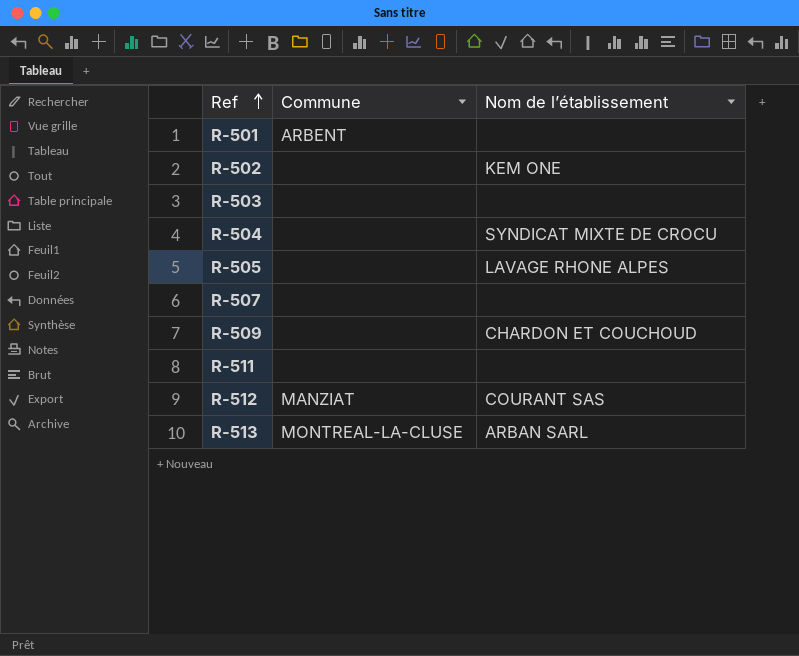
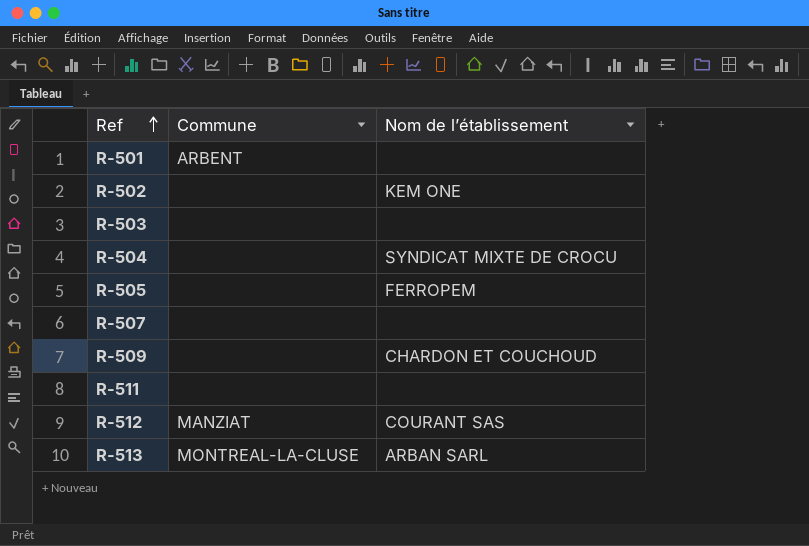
R-505 | Nom de l’établissement: LAVAGE RHONE ALPES -> FERROPEM

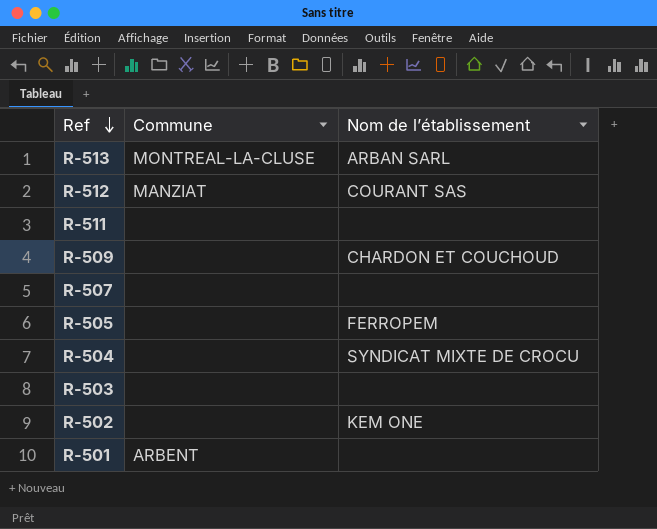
row order: Ref ascending -> Ref descending

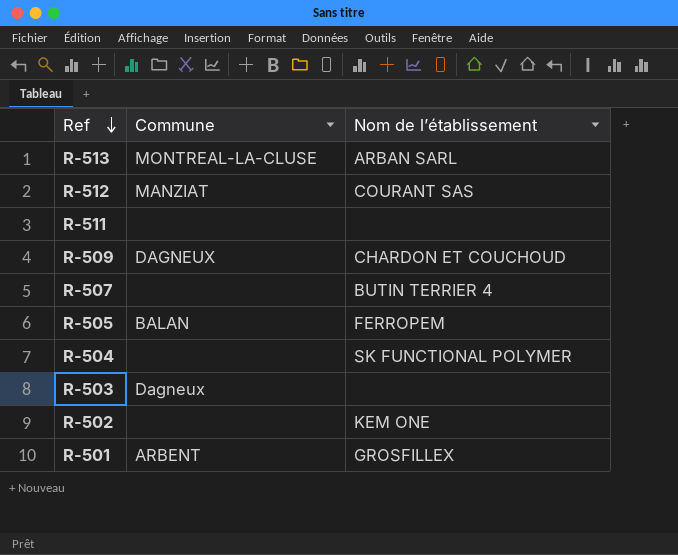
R-509 | Commune: none -> DAGNEUX
R-507 | Nom de l’établissement: none -> BUTIN TERRIER 4
R-505 | Commune: none -> BALAN
R-504 | Nom de l’établissement: SYNDICAT MIXTE DE CROCU -> SK FUNCTIONAL POLYMER
R-503 | Commune: none -> Dagneux
R-501 | Nom de l’établissement: none -> GROSFILLEX

